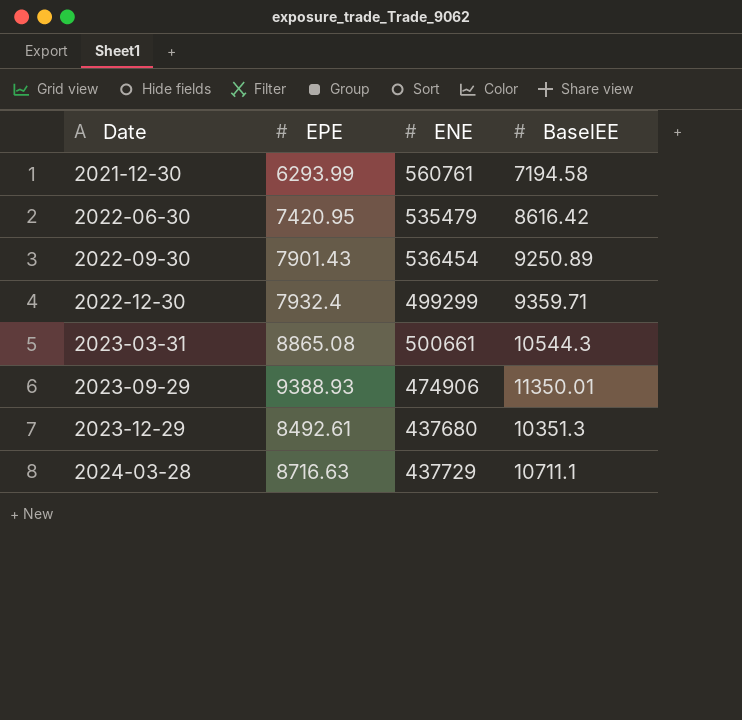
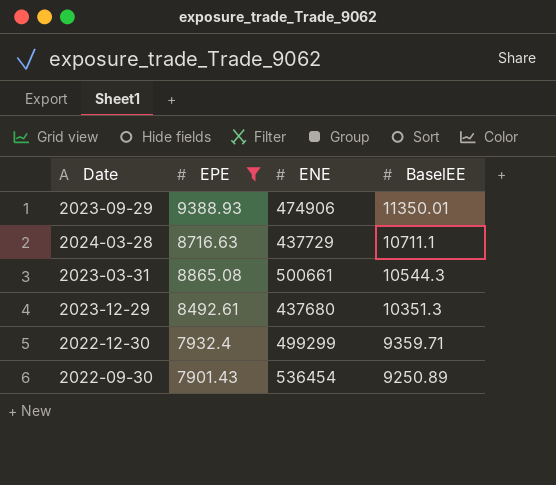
filter: none -> EPE >= 7901.43
row order: Date ascending -> BaselEE descending

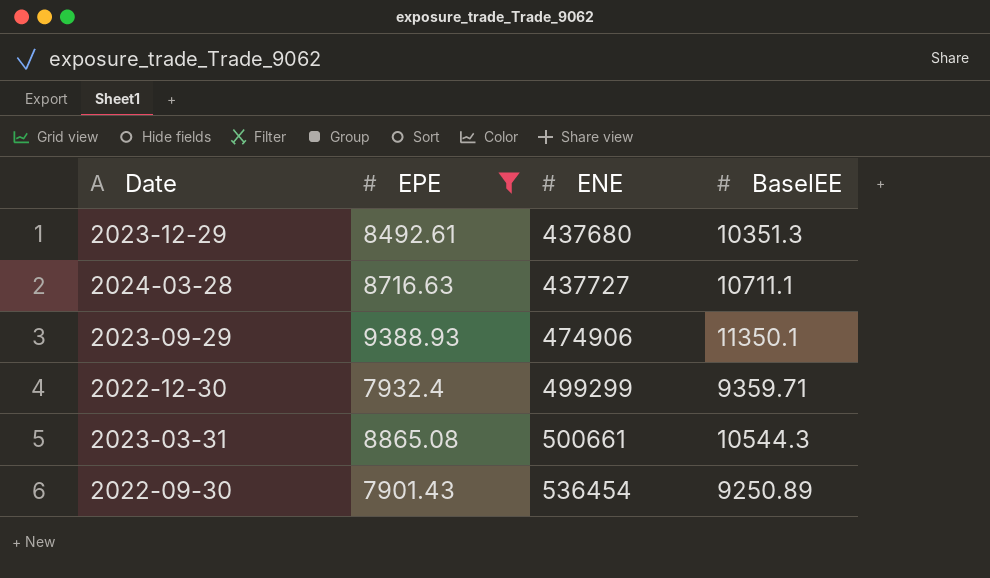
row order: BaselEE descending -> ENE ascending
2024-03-28 | ENE: 437729 -> 437727
2023-09-29 | BaselEE: 11350.01 -> 11350.1

